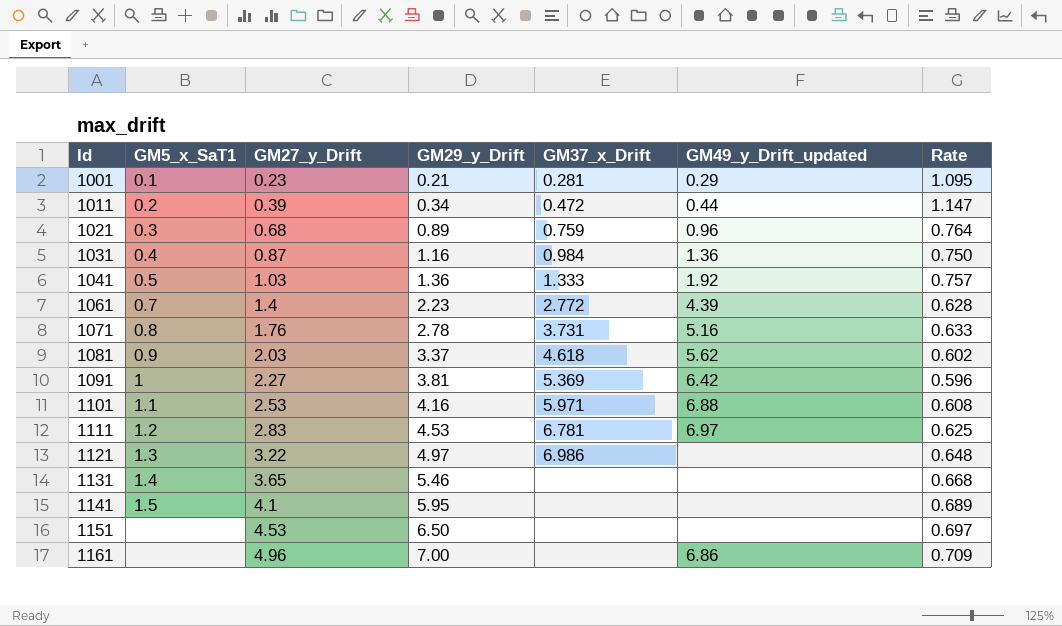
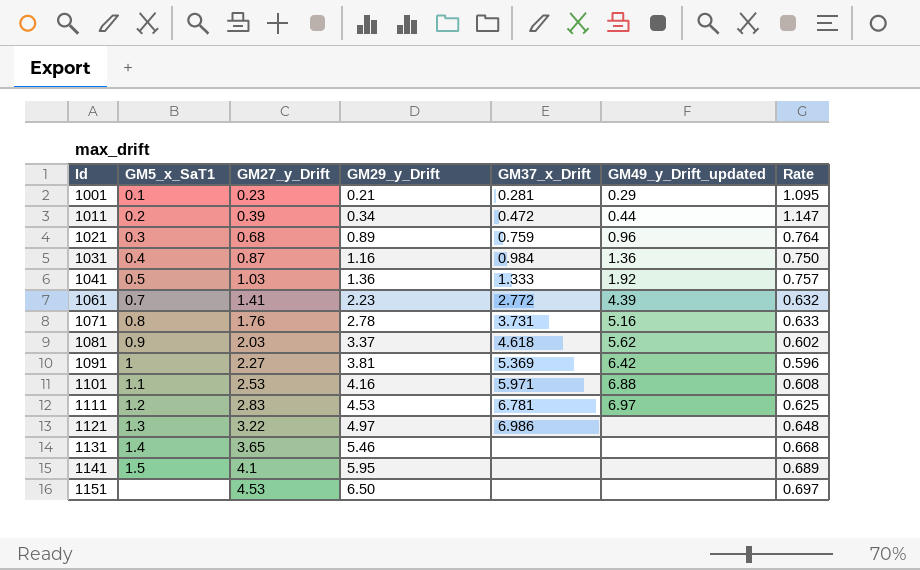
row 1161: none | 4.96 | 7.00 | none | 6.86 | 0.709 -> none
1061 | GM27_y_Drift: 1.4 -> 1.41
1061 | Rate: 0.628 -> 0.632

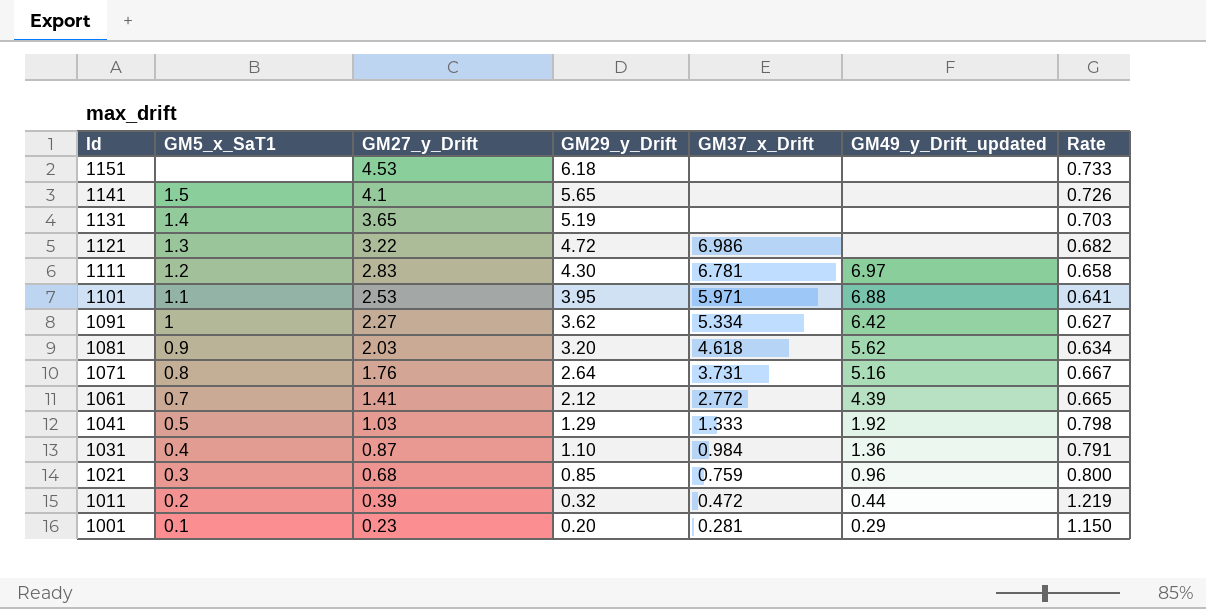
row order: Id ascending -> Id descending
1151 | GM29_y_Drift: 6.50 -> 6.18
1151 | Rate: 0.697 -> 0.733
1141 | GM29_y_Drift: 5.95 -> 5.65
1141 | Rate: 0.689 -> 0.726
1131 | GM29_y_Drift: 5.46 -> 5.19
1131 | Rate: 0.668 -> 0.703
1121 | GM29_y_Drift: 4.97 -> 4.72
1121 | Rate: 0.648 -> 0.682
1111 | GM29_y_Drift: 4.53 -> 4.30
1111 | Rate: 0.625 -> 0.658
1101 | GM29_y_Drift: 4.16 -> 3.95
1101 | Rate: 0.608 -> 0.641
1091 | GM29_y_Drift: 3.81 -> 3.62
1091 | GM37_x_Drift: 5.369 -> 5.334
1091 | Rate: 0.596 -> 0.627
1081 | GM29_y_Drift: 3.37 -> 3.20
1081 | Rate: 0.602 -> 0.634
1071 | GM29_y_Drift: 2.78 -> 2.64
1071 | Rate: 0.633 -> 0.667
1061 | GM29_y_Drift: 2.23 -> 2.12
1061 | Rate: 0.632 -> 0.665
1041 | GM29_y_Drift: 1.36 -> 1.29
1041 | Rate: 0.757 -> 0.798
1031 | GM29_y_Drift: 1.16 -> 1.10
1031 | Rate: 0.750 -> 0.791
1021 | GM29_y_Drift: 0.89 -> 0.85
1021 | Rate: 0.764 -> 0.800
1011 | GM29_y_Drift: 0.34 -> 0.32
1011 | Rate: 1.147 -> 1.219
1001 | GM29_y_Drift: 0.21 -> 0.20
1001 | Rate: 1.095 -> 1.150

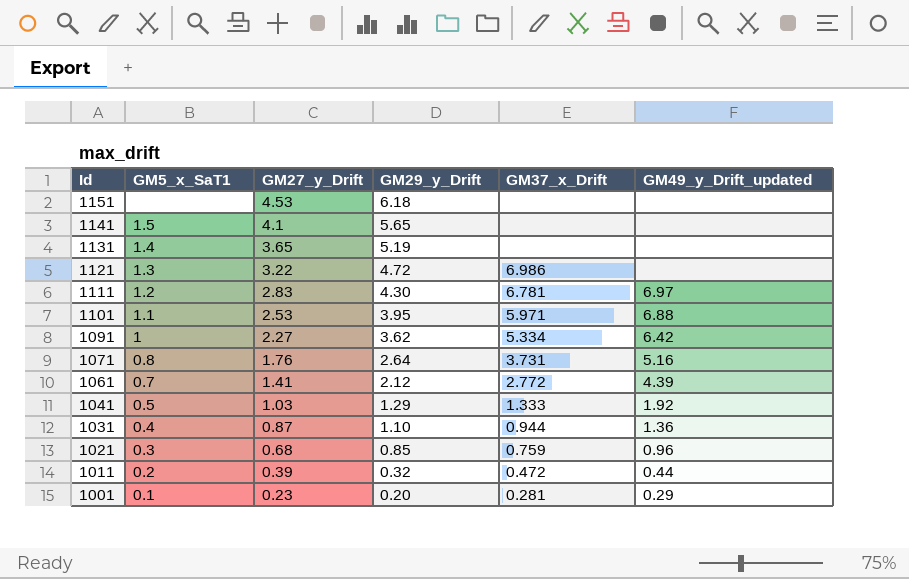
column Rate | formula: [GM27_y_Drift] / [GM29_y_Drift] -> none
row 1081: 0.9 | 2.03 | 3.20 | 4.618 | 5.62 | 0.634 -> none
1031 | GM37_x_Drift: 0.984 -> 0.944

